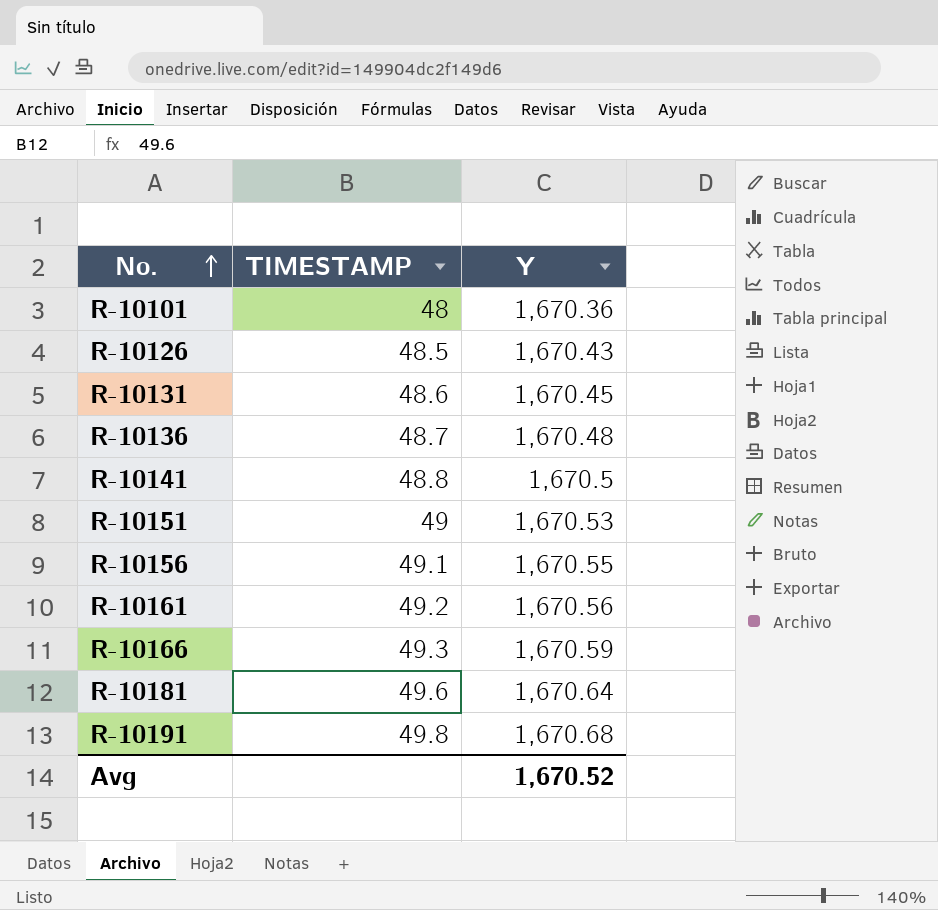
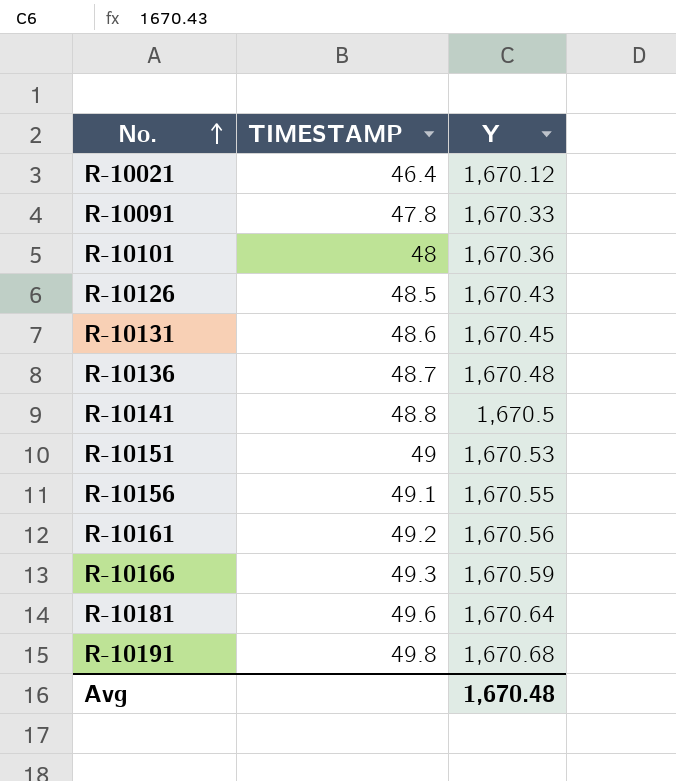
row R-10021: none -> 46.4 | 1,670.12
row R-10091: none -> 47.8 | 1,670.33
Avg | Y: 1,670.52 -> 1,670.48

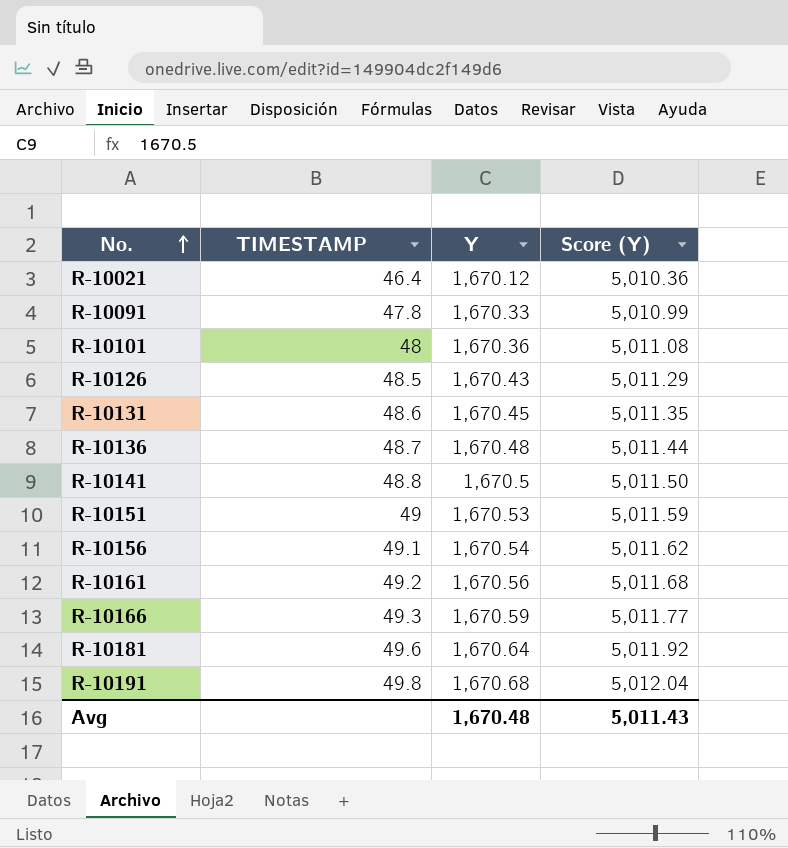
column Score (Y) | formula: none -> [Y] * 3
R-10156 | Y: 1,670.55 -> 1,670.54

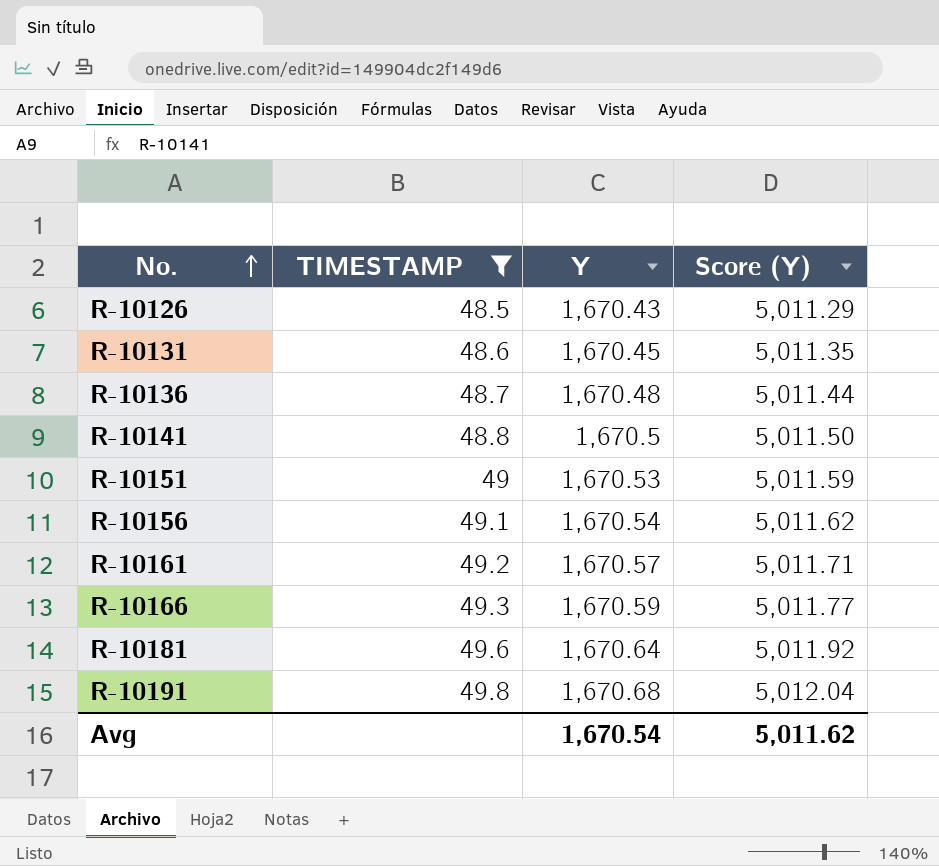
filter: none -> TIMESTAMP >= 48.5
R-10161 | Y: 1,670.56 -> 1,670.57
R-10161 | Score (Y): 5,011.68 -> 5,011.71
Avg | Y: 1,670.48 -> 1,670.54
Avg | Score (Y): 5,011.43 -> 5,011.62

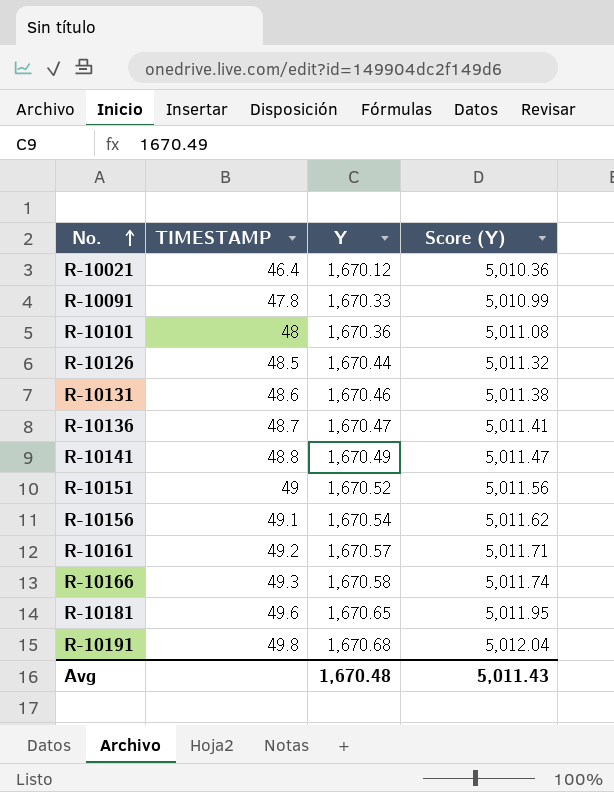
filter: TIMESTAMP >= 48.5 -> none
R-10126 | Y: 1,670.43 -> 1,670.44
R-10126 | Score (Y): 5,011.29 -> 5,011.32
R-10131 | Y: 1,670.45 -> 1,670.46
R-10131 | Score (Y): 5,011.35 -> 5,011.38
R-10136 | Y: 1,670.48 -> 1,670.47
R-10136 | Score (Y): 5,011.44 -> 5,011.41
R-10141 | Y: 1,670.5 -> 1,670.49
R-10141 | Score (Y): 5,011.50 -> 5,011.47
R-10151 | Y: 1,670.53 -> 1,670.52
R-10151 | Score (Y): 5,011.59 -> 5,011.56
R-10166 | Y: 1,670.59 -> 1,670.58
R-10166 | Score (Y): 5,011.77 -> 5,011.74
R-10181 | Y: 1,670.64 -> 1,670.65
R-10181 | Score (Y): 5,011.92 -> 5,011.95
Avg | Y: 1,670.54 -> 1,670.48
Avg | Score (Y): 5,011.62 -> 5,011.43

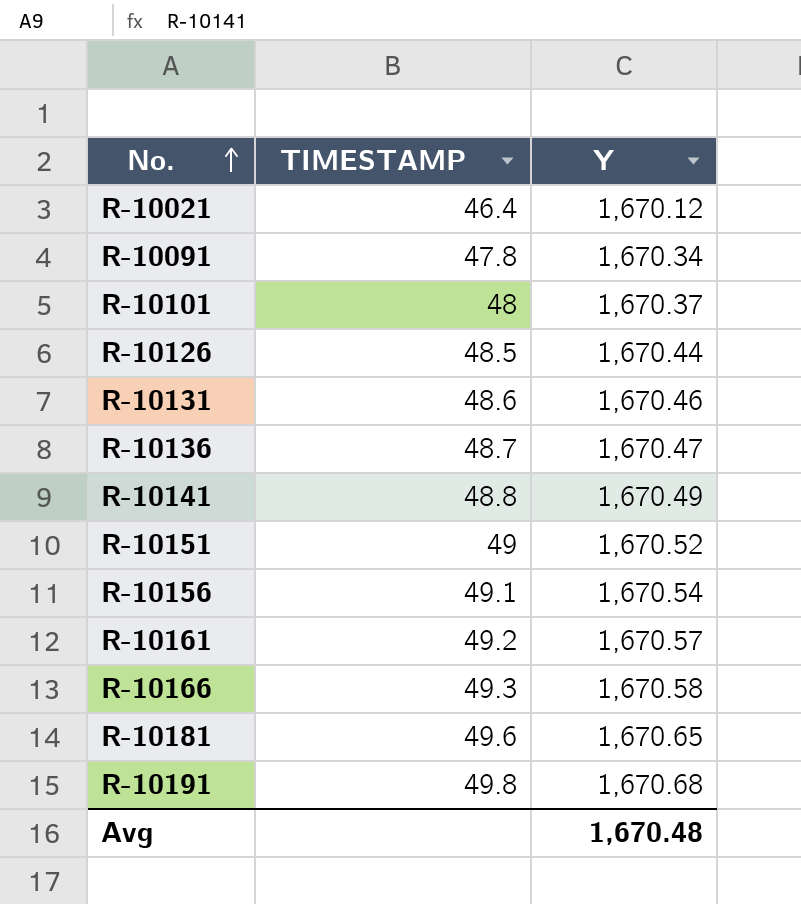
column Score (Y) | formula: [Y] * 3 -> none
R-10091 | Y: 1,670.33 -> 1,670.34
R-10101 | Y: 1,670.36 -> 1,670.37

